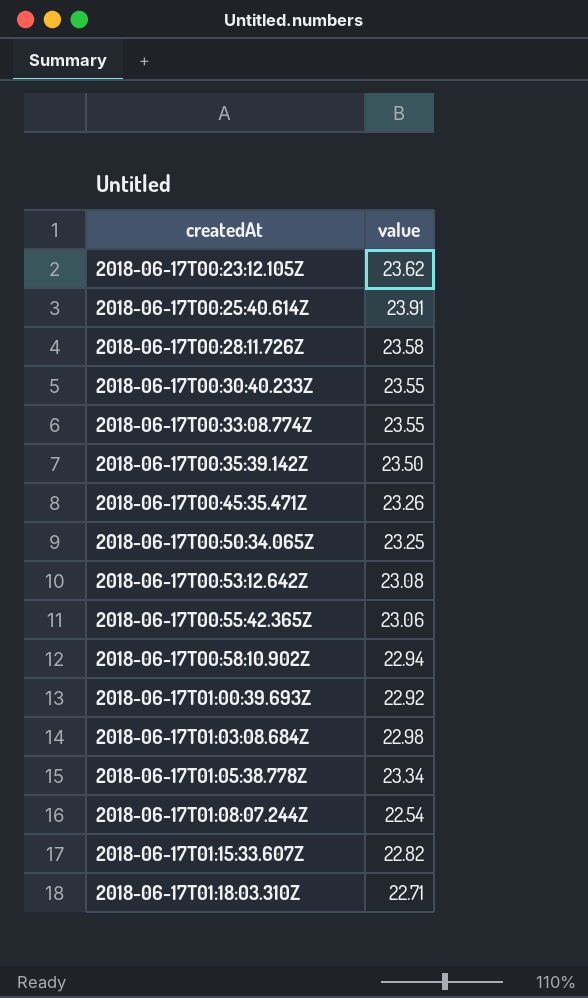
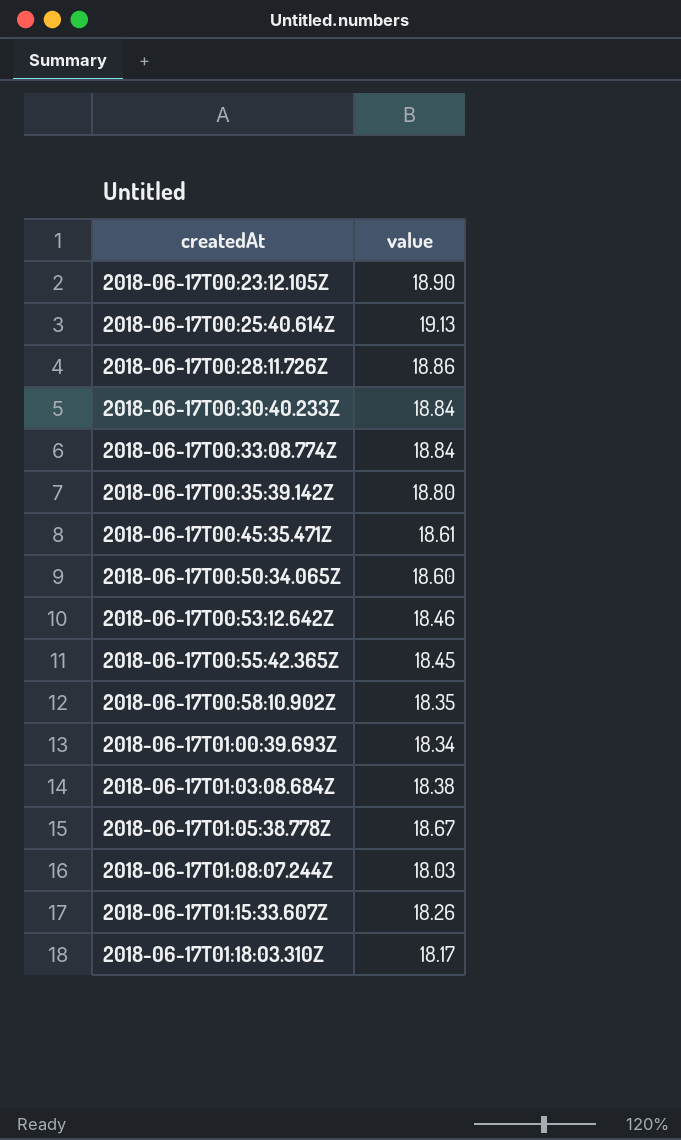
2018-06-17T00:23:12.105Z | value: 23.62 -> 18.90
2018-06-17T00:25:40.614Z | value: 23.91 -> 19.13
2018-06-17T00:28:11.726Z | value: 23.58 -> 18.86
2018-06-17T00:30:40.233Z | value: 23.55 -> 18.84
2018-06-17T00:33:08.774Z | value: 23.55 -> 18.84
2018-06-17T00:35:39.142Z | value: 23.50 -> 18.80
2018-06-17T00:45:35.471Z | value: 23.26 -> 18.61
2018-06-17T00:50:34.065Z | value: 23.25 -> 18.60
2018-06-17T00:53:12.642Z | value: 23.08 -> 18.46
2018-06-17T00:55:42.365Z | value: 23.06 -> 18.45
2018-06-17T00:58:10.902Z | value: 22.94 -> 18.35
2018-06-17T01:00:39.693Z | value: 22.92 -> 18.34
2018-06-17T01:03:08.684Z | value: 22.98 -> 18.38
2018-06-17T01:05:38.778Z | value: 23.34 -> 18.67
2018-06-17T01:08:07.244Z | value: 22.54 -> 18.03
2018-06-17T01:15:33.607Z | value: 22.82 -> 18.26
2018-06-17T01:18:03.310Z | value: 22.71 -> 18.17

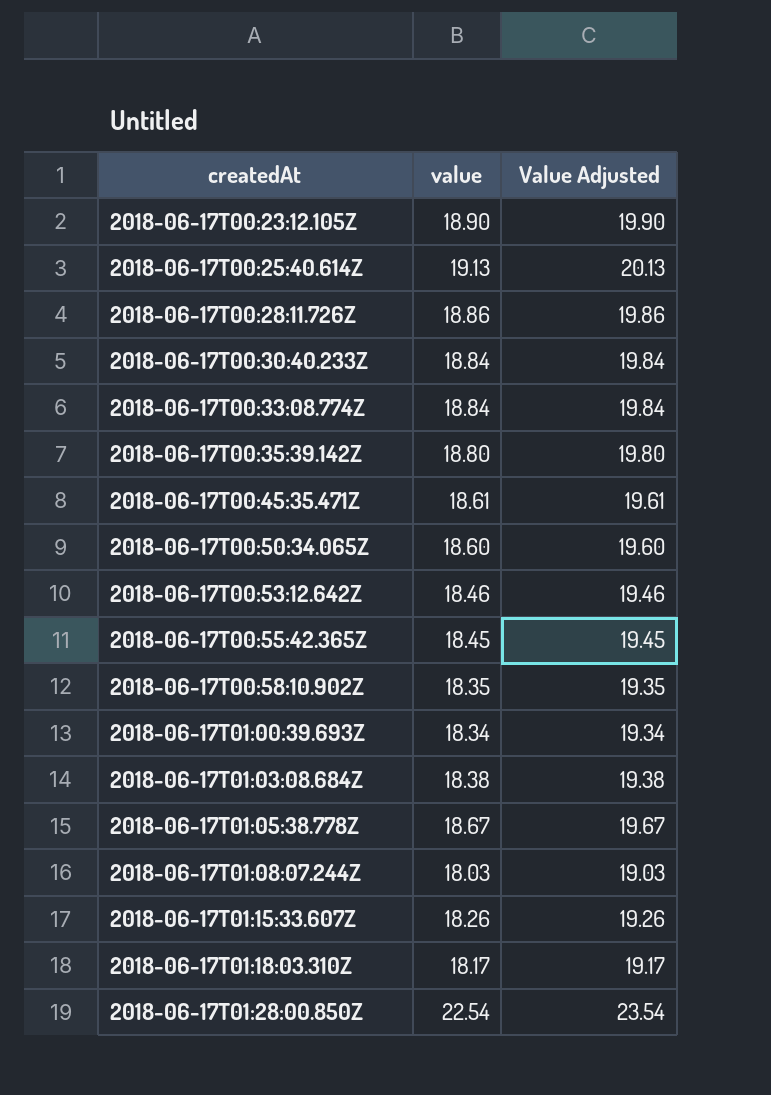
column Value Adjusted | formula: none -> [value] + 1
row 2018-06-17T01:28:00.850Z: none -> 22.54 | 23.54

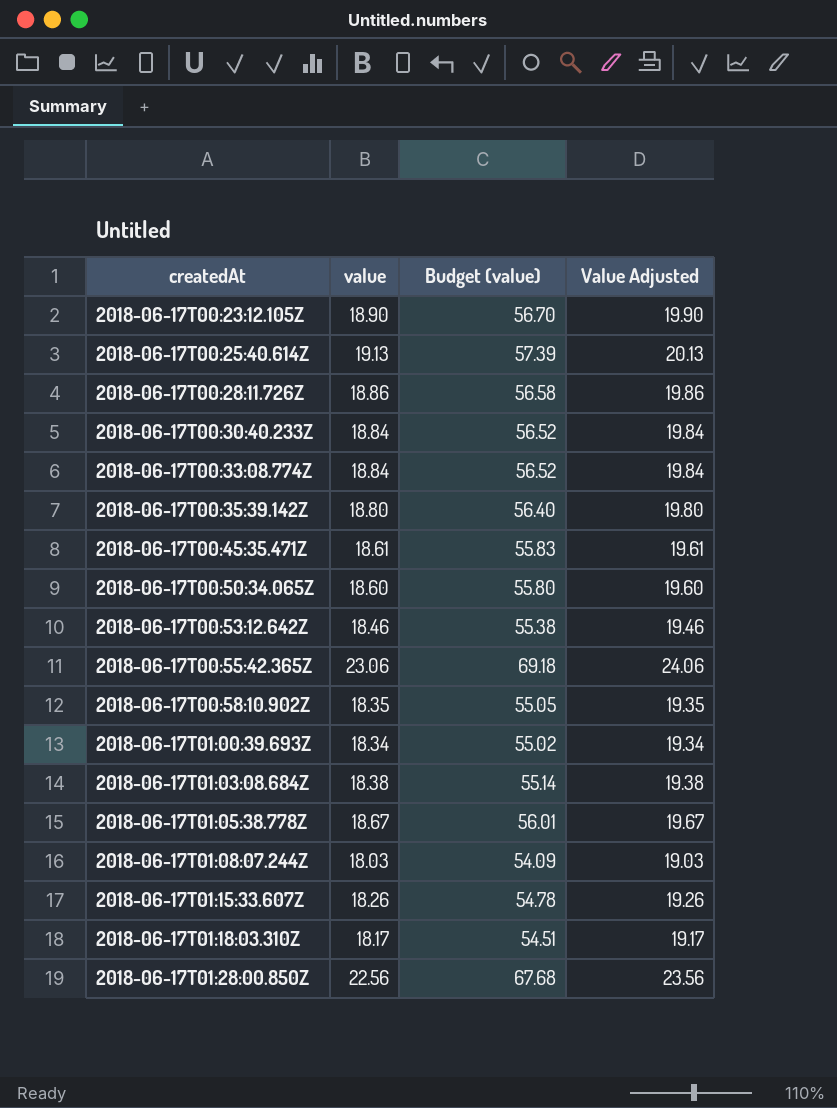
column Budget (value) | formula: none -> [value] * 3
2018-06-17T00:55:42.365Z | value: 18.45 -> 23.06
2018-06-17T00:55:42.365Z | Value Adjusted: 19.45 -> 24.06
2018-06-17T01:28:00.850Z | value: 22.54 -> 22.56
2018-06-17T01:28:00.850Z | Value Adjusted: 23.54 -> 23.56

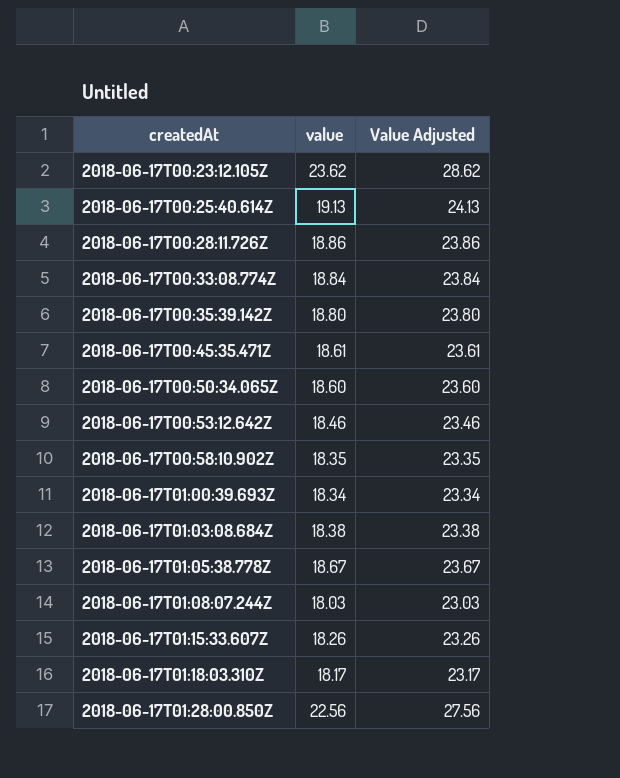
column Budget (value) | formula: [value] * 3 -> none
column Value Adjusted | formula: [value] + 1 -> [value] + 5
row 2018-06-17T00:30:40.233Z: 18.84 | 56.52 | 19.84 -> none
row 2018-06-17T00:55:42.365Z: 23.06 | 69.18 | 24.06 -> none
2018-06-17T00:23:12.105Z | value: 18.90 -> 23.62

